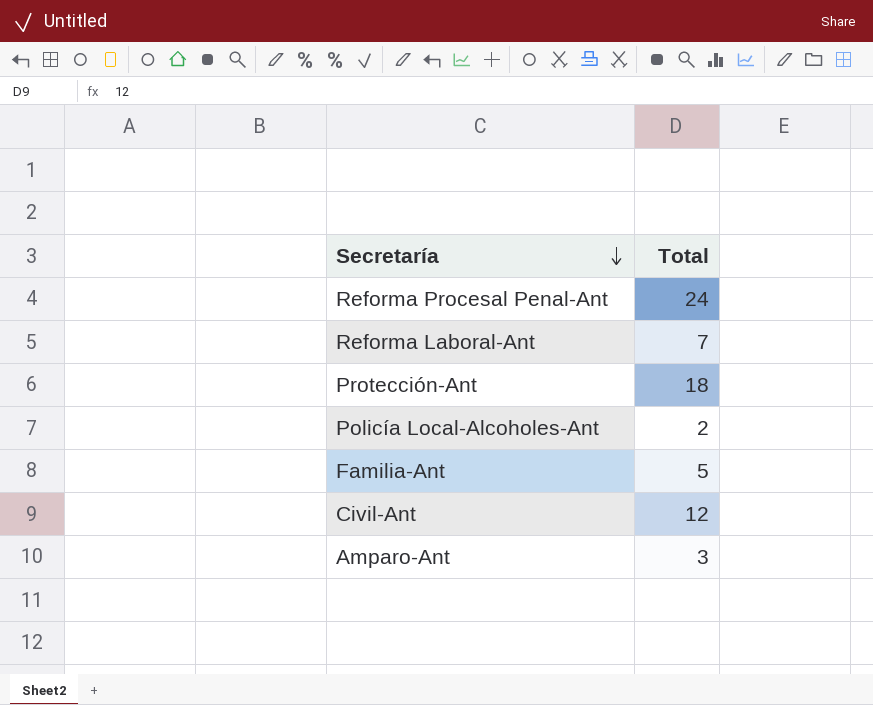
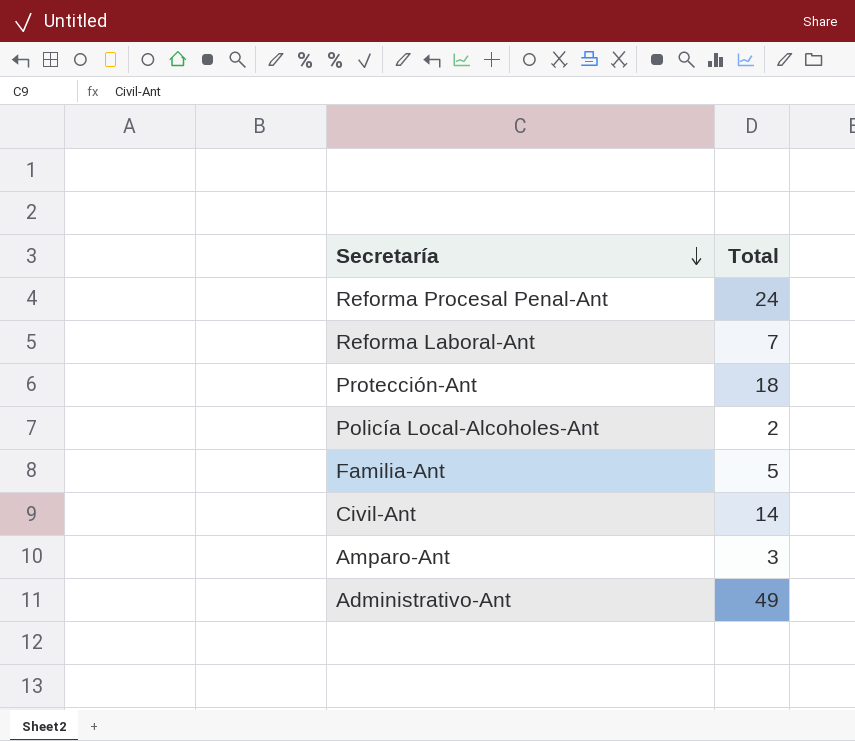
Civil-Ant | Total: 12 -> 14
row Administrativo-Ant: none -> 49

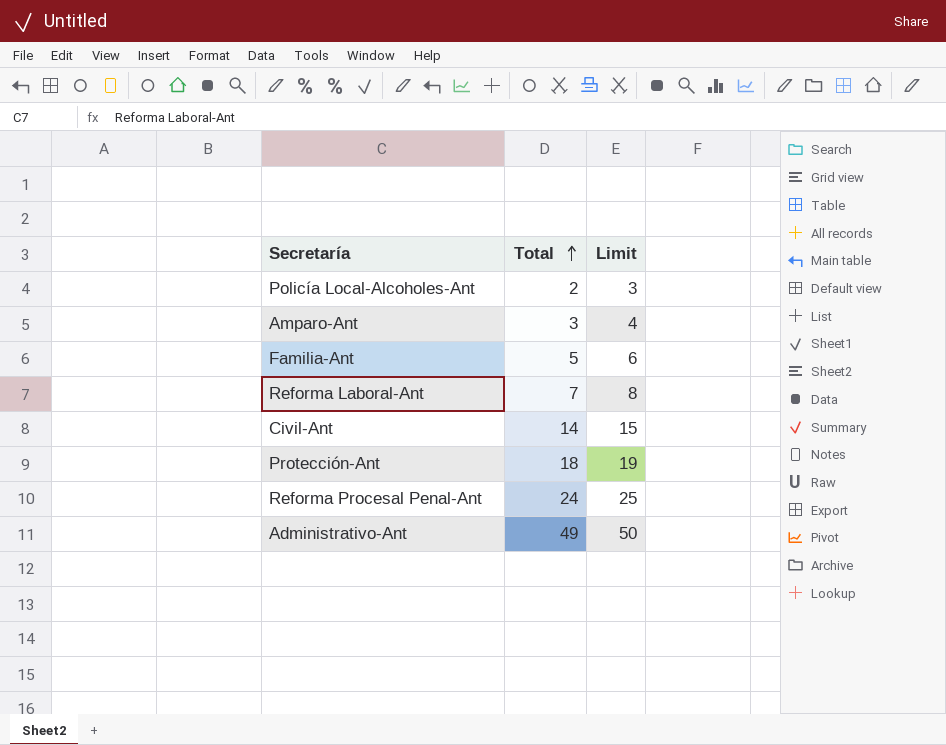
row order: Secretaría descending -> Total ascending
column Limit | formula: none -> [Total] + 1

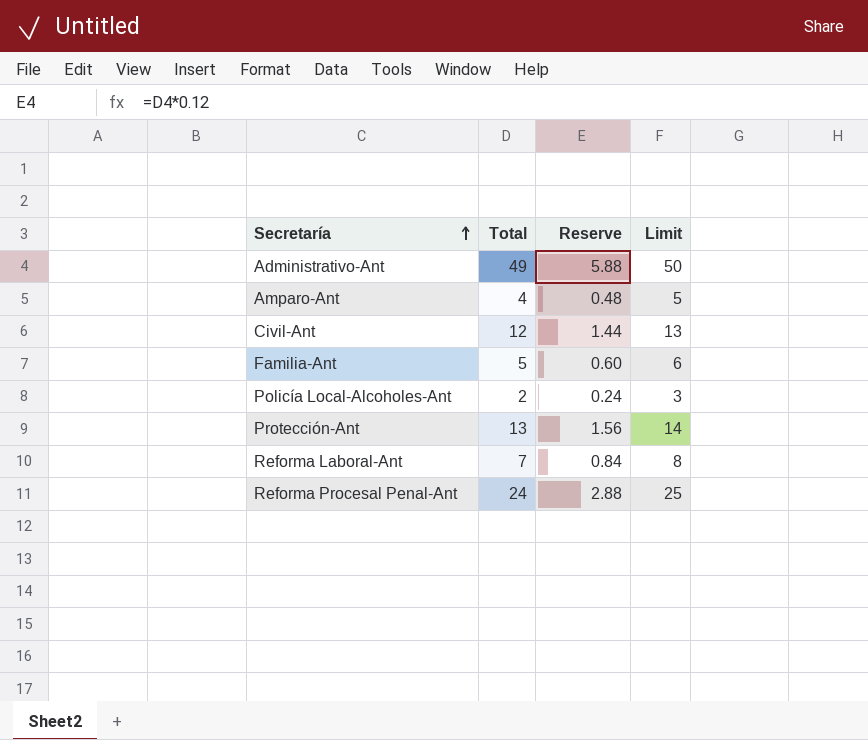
row order: Total ascending -> Secretaría ascending
column Reserve | formula: none -> [Total] * 0.12
Amparo-Ant | Total: 3 -> 4
Amparo-Ant | Limit: 4 -> 5
Civil-Ant | Total: 14 -> 12
Civil-Ant | Limit: 15 -> 13
Protección-Ant | Total: 18 -> 13
Protección-Ant | Limit: 19 -> 14

